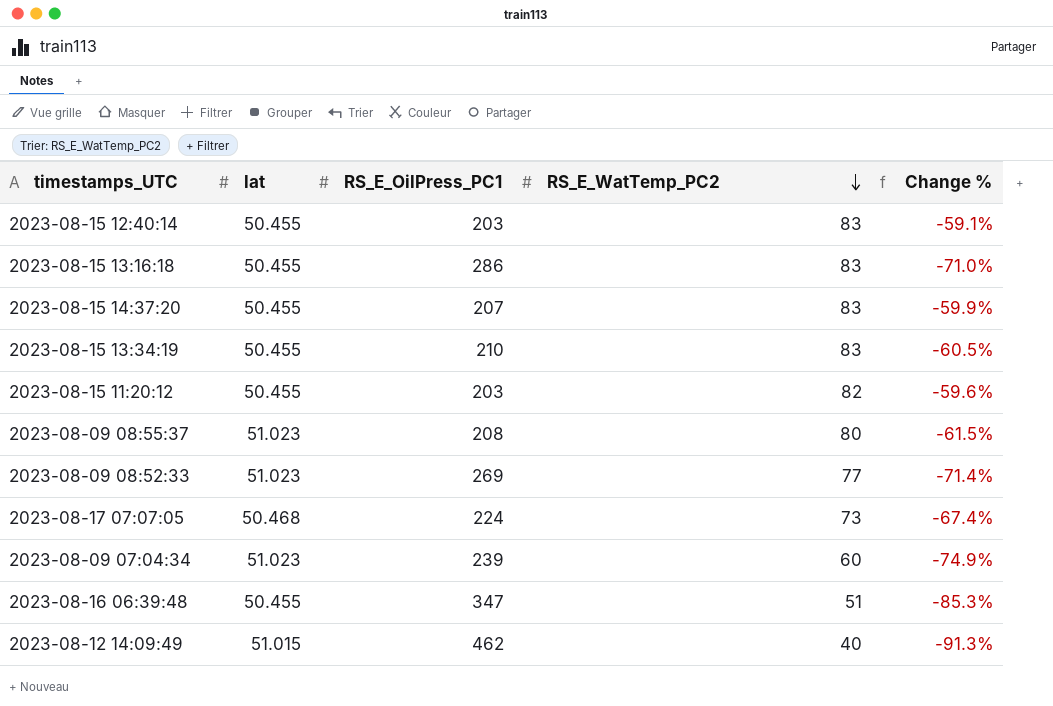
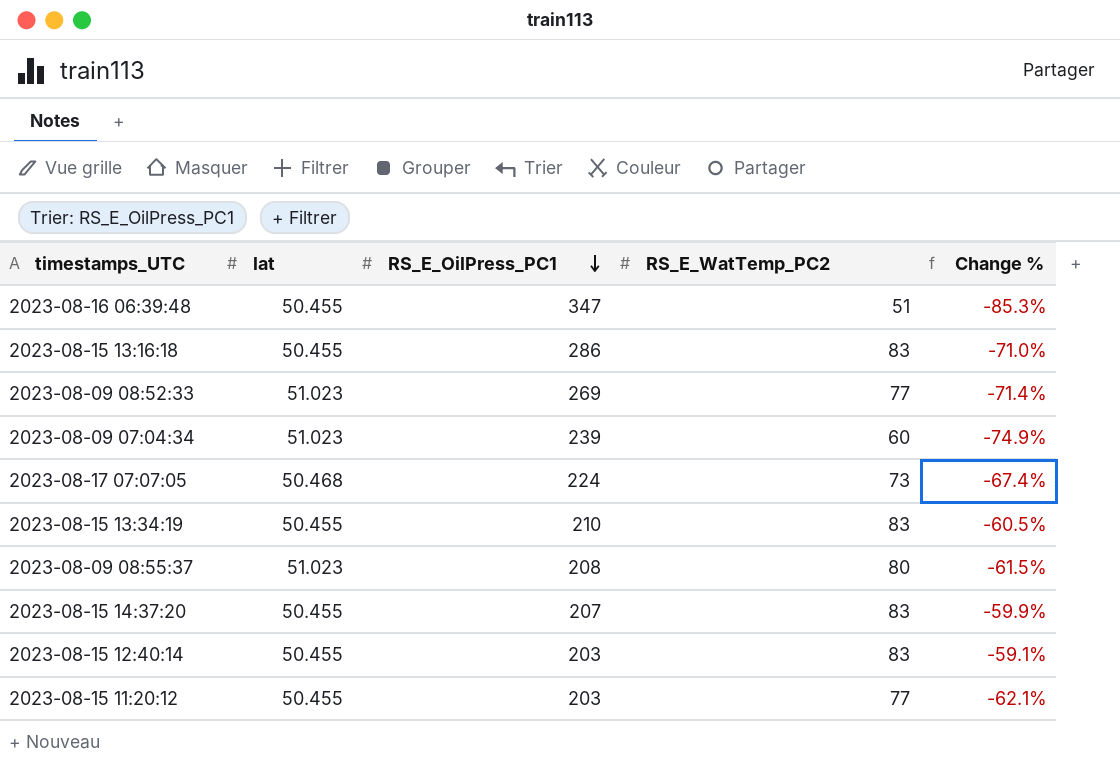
row order: RS_E_WatTemp_PC2 descending -> RS_E_OilPress_PC1 descending
row 2023-08-12 14:09:49: 51.015 | 462 | 40 | -91.3% -> none
2023-08-15 11:20:12 | RS_E_WatTemp_PC2: 82 -> 77
2023-08-15 11:20:12 | Change %: -59.6% -> -62.1%

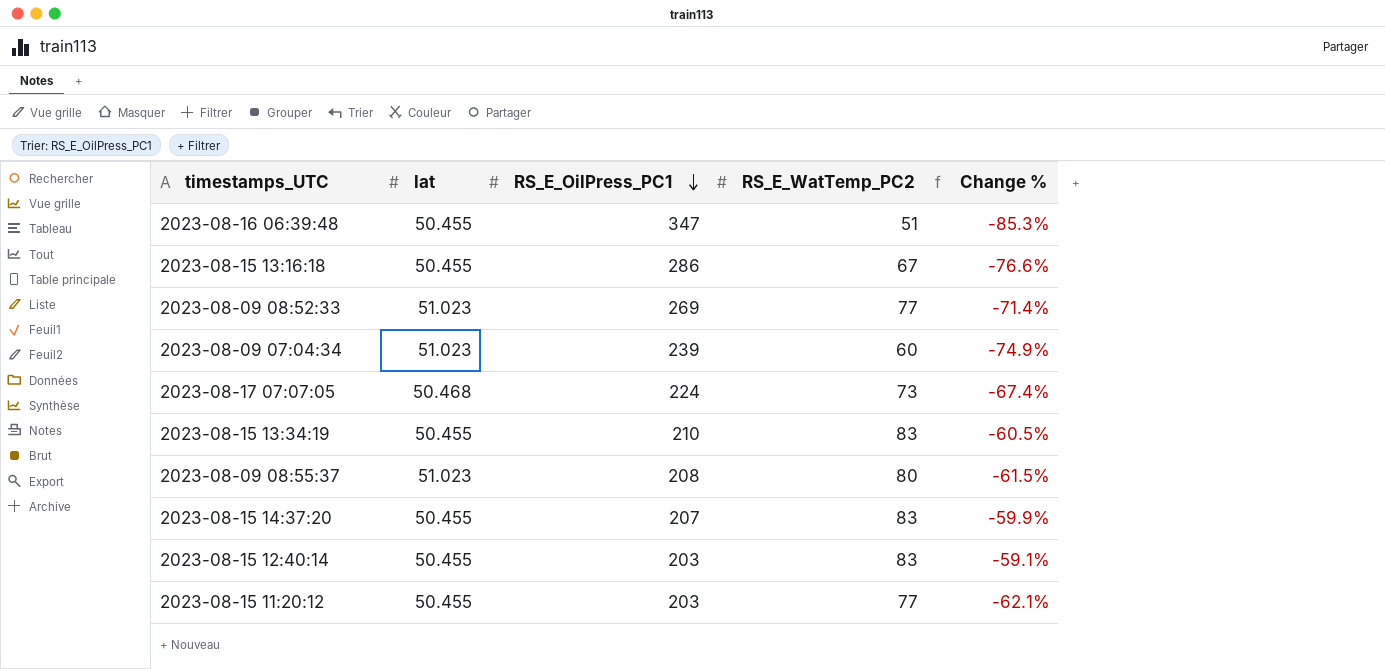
2023-08-15 13:16:18 | RS_E_WatTemp_PC2: 83 -> 67
2023-08-15 13:16:18 | Change %: -71.0% -> -76.6%

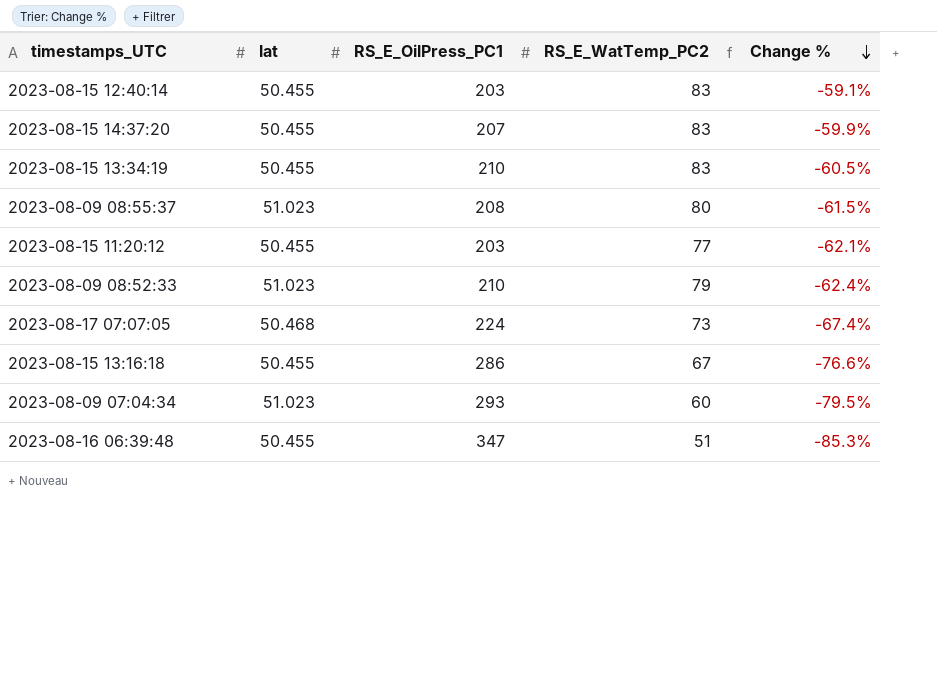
row order: RS_E_OilPress_PC1 descending -> Change % descending
2023-08-09 08:52:33 | RS_E_OilPress_PC1: 269 -> 210
2023-08-09 08:52:33 | RS_E_WatTemp_PC2: 77 -> 79
2023-08-09 08:52:33 | Change %: -71.4% -> -62.4%
2023-08-09 07:04:34 | RS_E_OilPress_PC1: 239 -> 293
2023-08-09 07:04:34 | Change %: -74.9% -> -79.5%

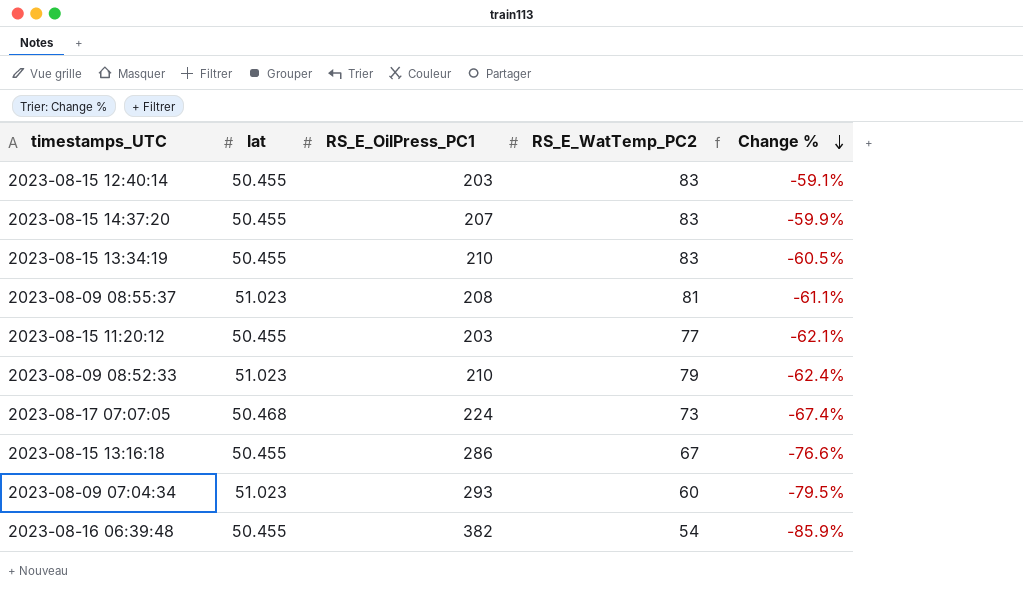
2023-08-09 08:55:37 | RS_E_WatTemp_PC2: 80 -> 81
2023-08-09 08:55:37 | Change %: -61.5% -> -61.1%
2023-08-16 06:39:48 | RS_E_OilPress_PC1: 347 -> 382
2023-08-16 06:39:48 | RS_E_WatTemp_PC2: 51 -> 54
2023-08-16 06:39:48 | Change %: -85.3% -> -85.9%

